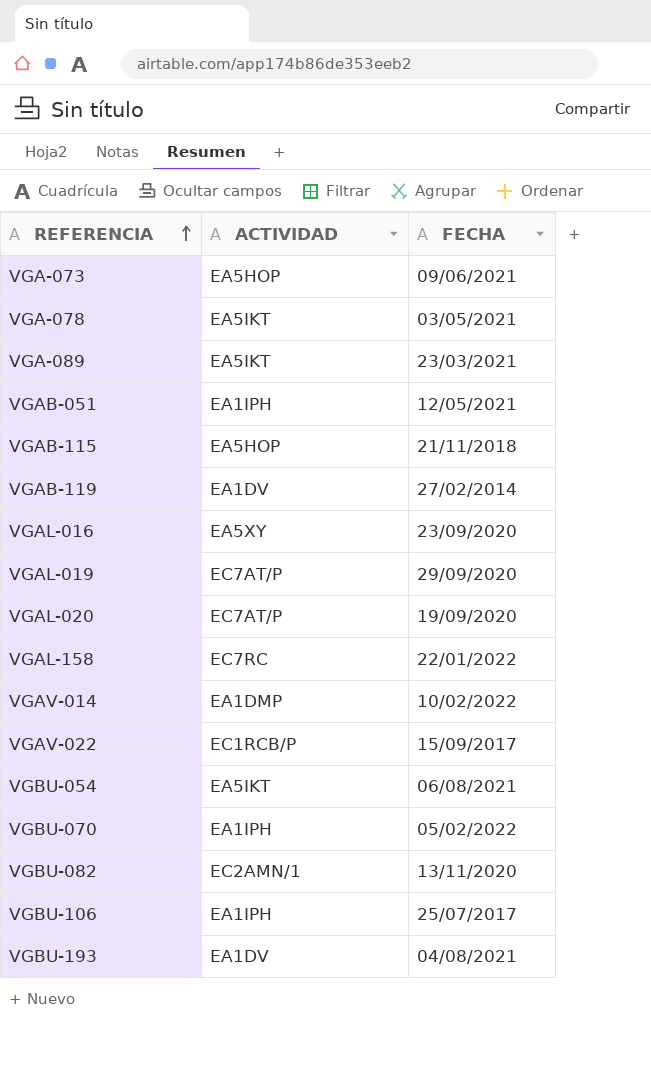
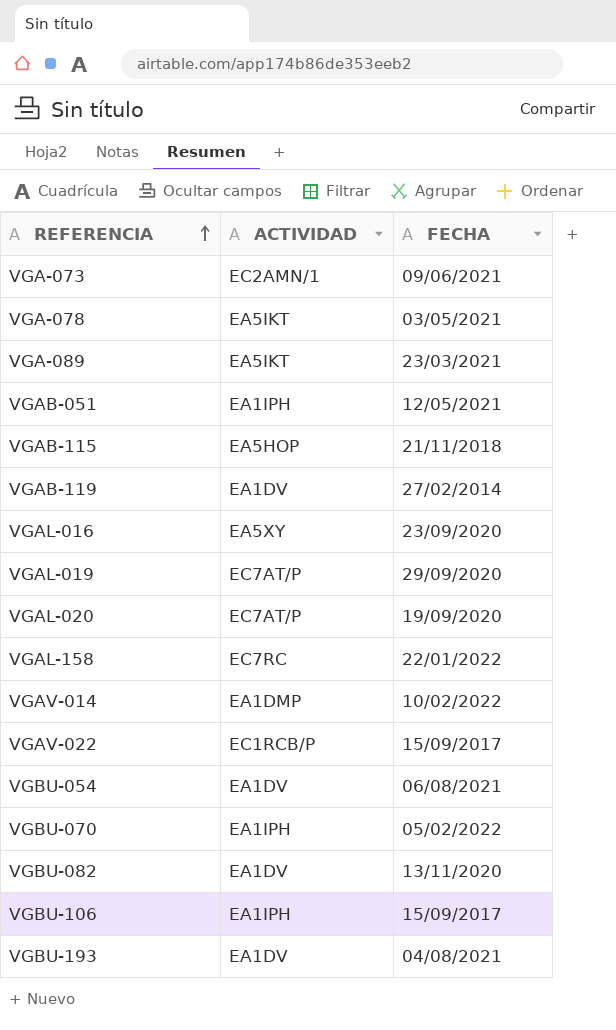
VGA-073 | ACTIVIDAD: EA5HOP -> EC2AMN/1
VGBU-054 | ACTIVIDAD: EA5IKT -> EA1DV
VGBU-082 | ACTIVIDAD: EC2AMN/1 -> EA1DV
VGBU-106 | FECHA: 25/07/2017 -> 15/09/2017

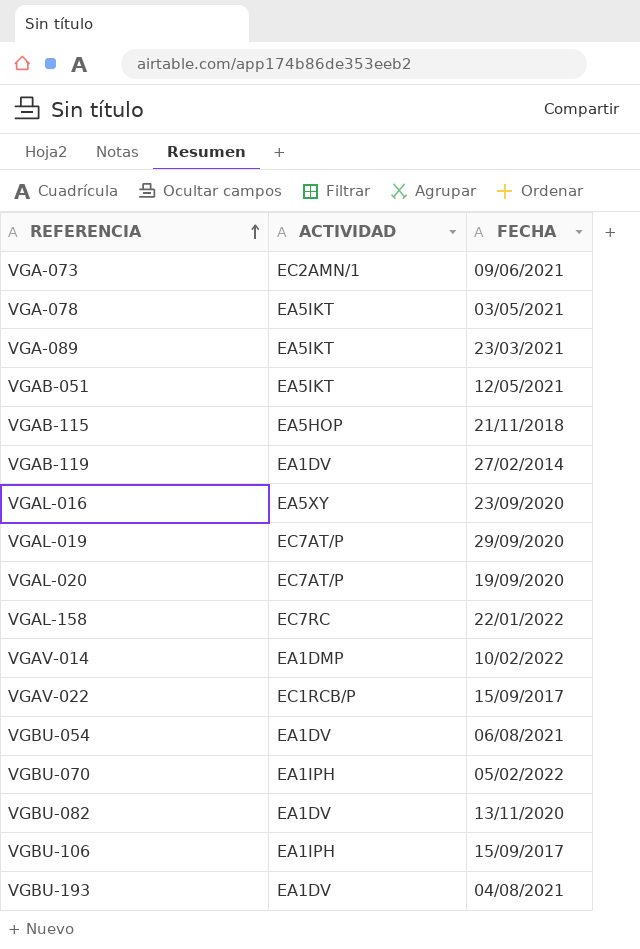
VGAB-051 | ACTIVIDAD: EA1IPH -> EA5IKT

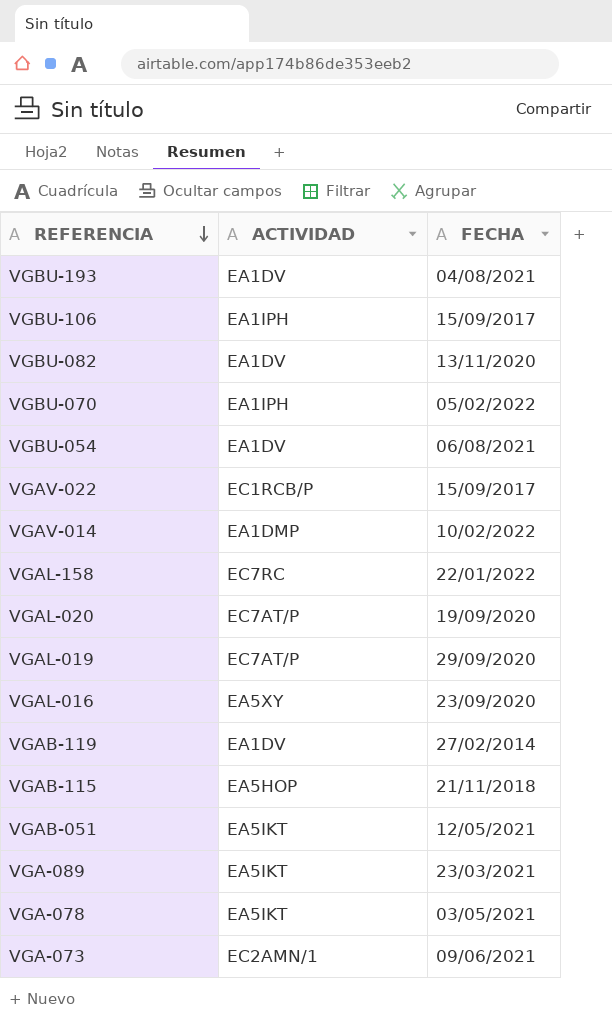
row order: REFERENCIA ascending -> REFERENCIA descending

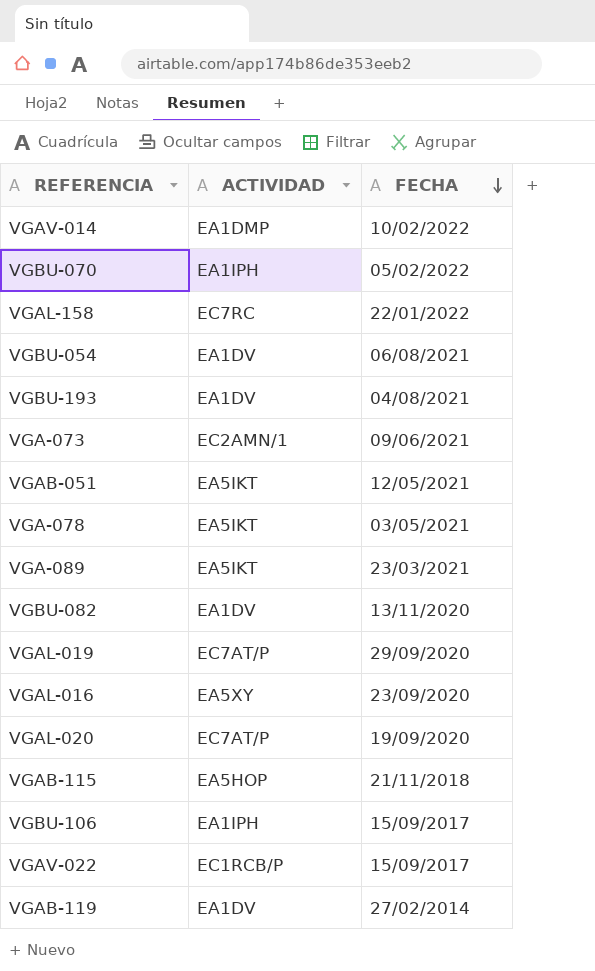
row order: REFERENCIA descending -> FECHA descending

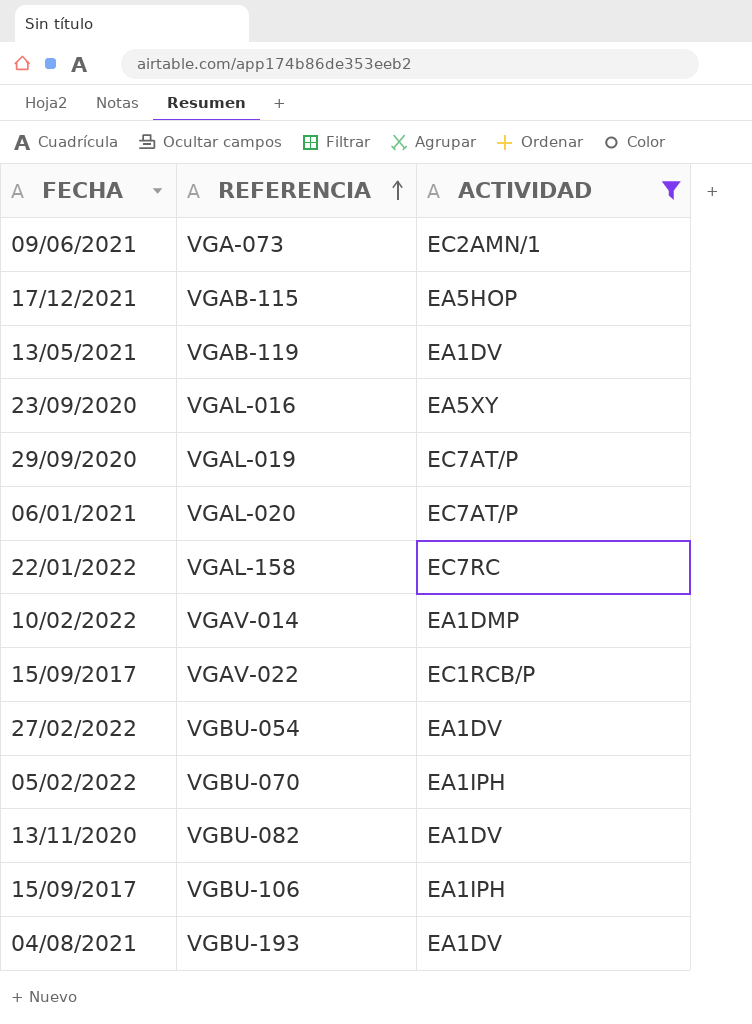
filter: none -> ACTIVIDAD != EA5IKT
row order: FECHA descending -> REFERENCIA ascending
column FECHA | position: 3 -> 1
VGAB-115 | FECHA: 21/11/2018 -> 17/12/2021
VGAB-119 | FECHA: 27/02/2014 -> 13/05/2021
VGAL-020 | FECHA: 19/09/2020 -> 06/01/2021
VGBU-054 | FECHA: 06/08/2021 -> 27/02/2022

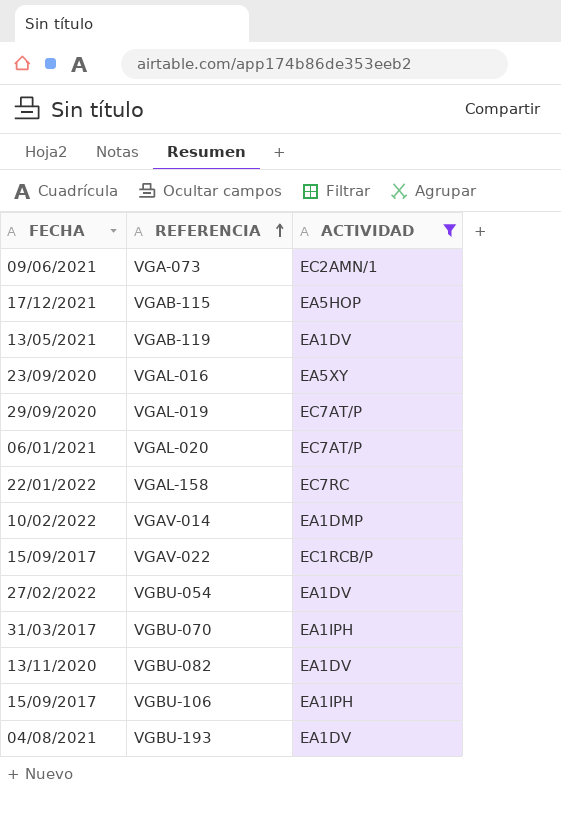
VGBU-070 | FECHA: 05/02/2022 -> 31/03/2017

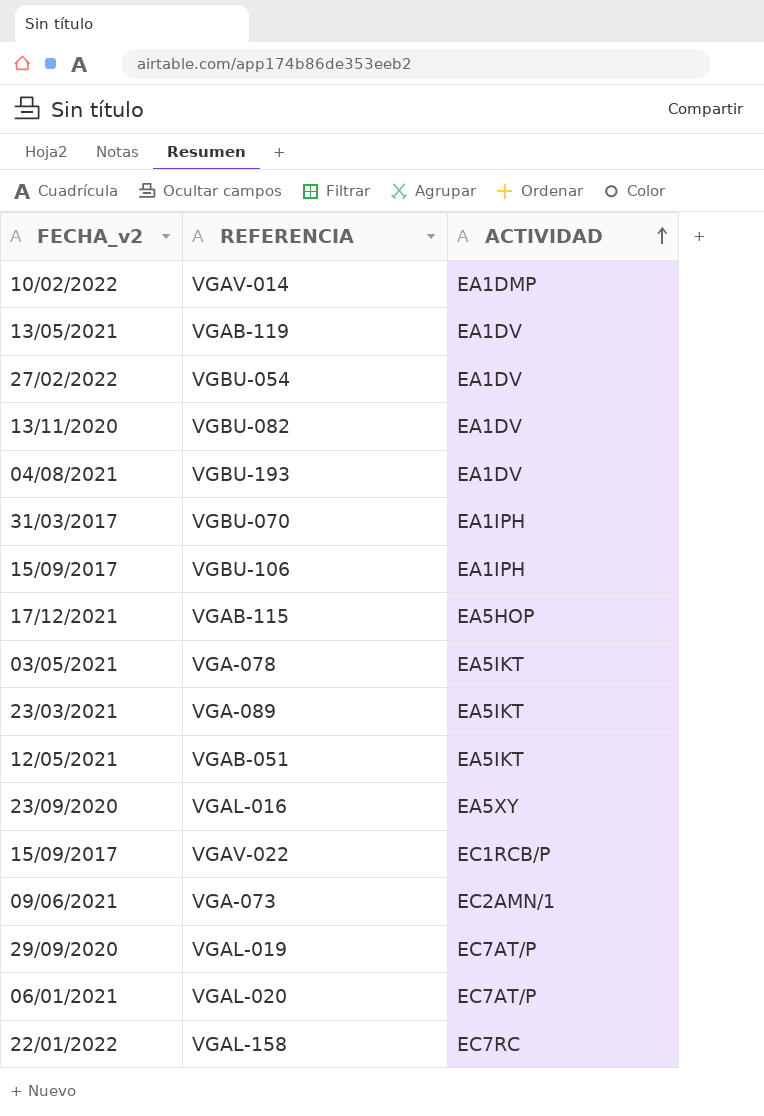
filter: ACTIVIDAD != EA5IKT -> none
row order: REFERENCIA ascending -> ACTIVIDAD ascending
column name: FECHA -> FECHA_v2

